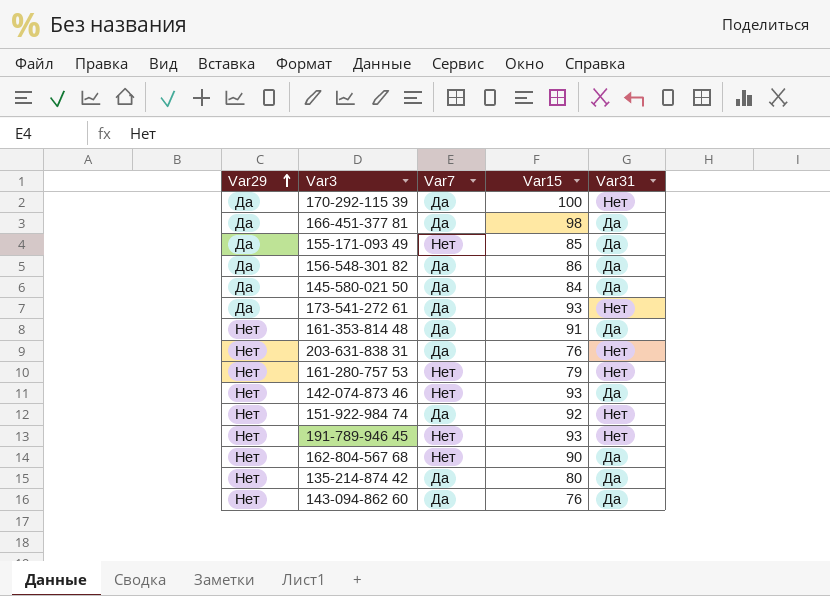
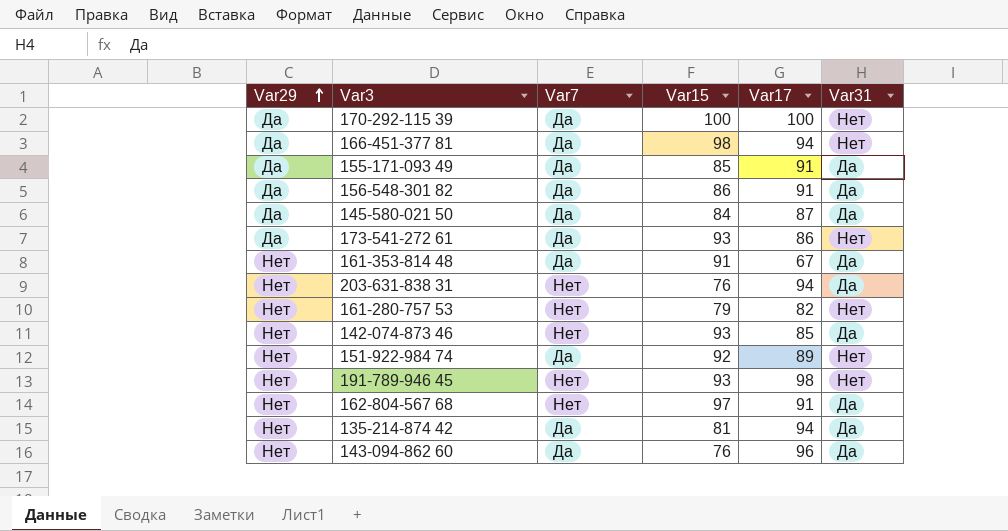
column Var17 | position: none -> 5
166-451-377 81 | Var31: Да -> Нет
155-171-093 49 | Var7: Нет -> Да
203-631-838 31 | Var7: Да -> Нет
203-631-838 31 | Var31: Нет -> Да
162-804-567 68 | Var15: 90 -> 97
135-214-874 42 | Var15: 80 -> 81

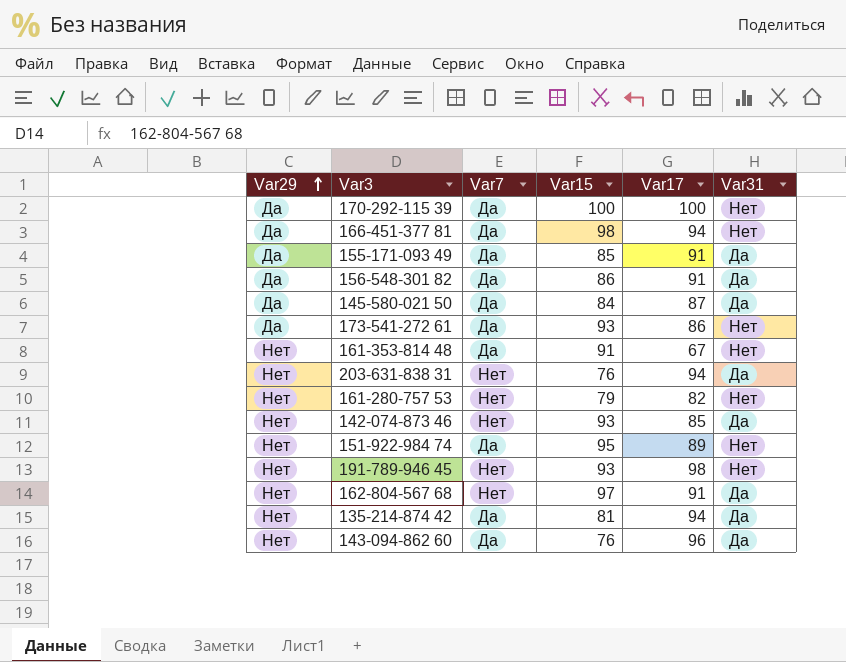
161-353-814 48 | Var31: Да -> Нет
151-922-984 74 | Var15: 92 -> 95

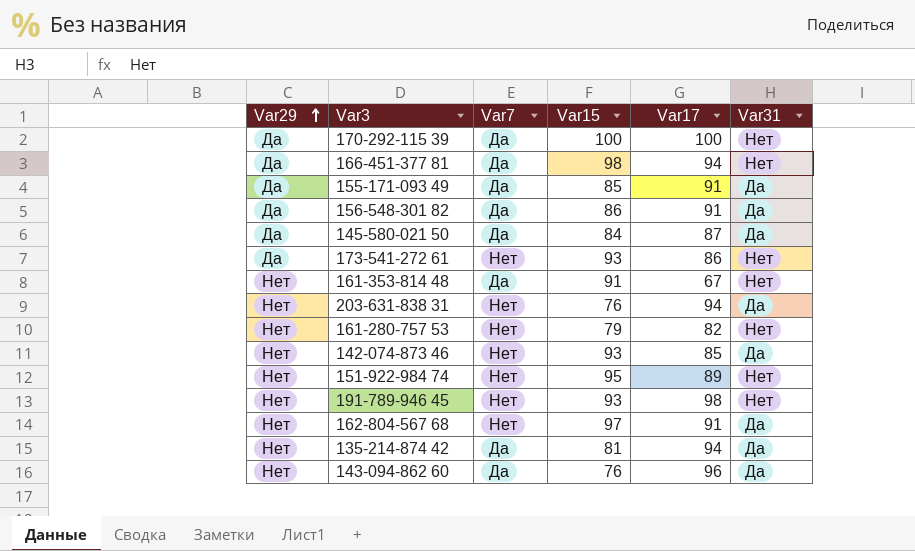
173-541-272 61 | Var7: Да -> Нет
151-922-984 74 | Var7: Да -> Нет

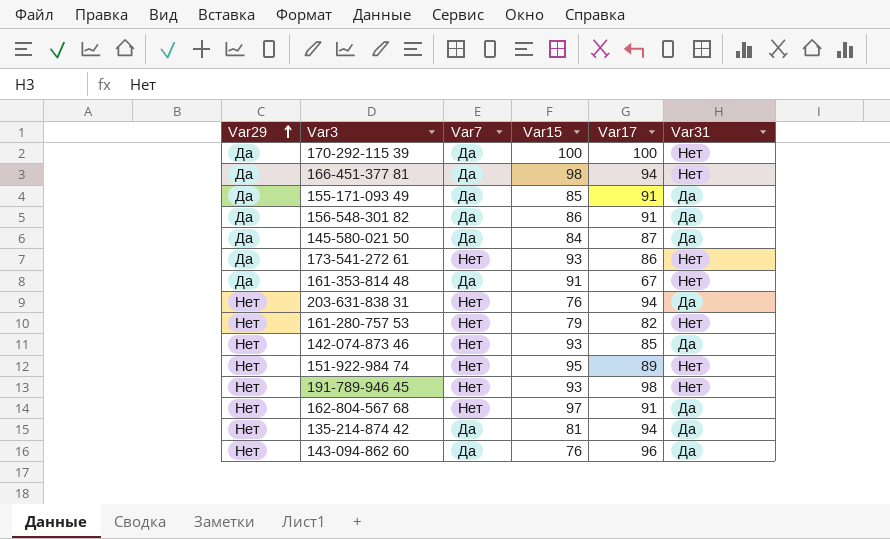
161-353-814 48 | Var29: Нет -> Да

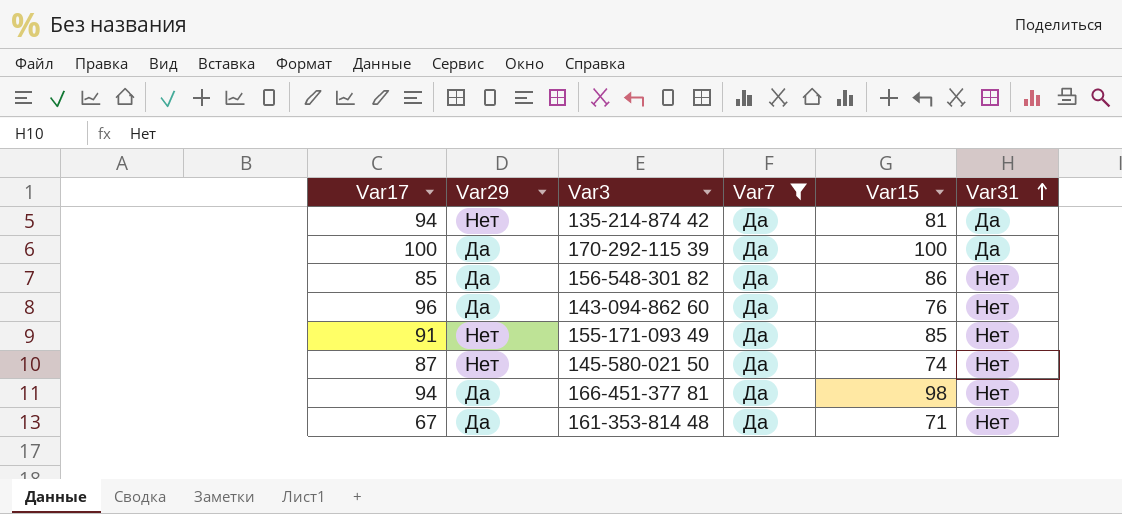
filter: none -> Var7 = Да
row order: Var29 ascending -> Var31 ascending
column Var17 | position: 5 -> 1
170-292-115 39 | Var31: Нет -> Да
156-548-301 82 | Var17: 91 -> 85
156-548-301 82 | Var31: Да -> Нет
143-094-862 60 | Var29: Нет -> Да
143-094-862 60 | Var31: Да -> Нет
155-171-093 49 | Var29: Да -> Нет
155-171-093 49 | Var31: Да -> Нет
145-580-021 50 | Var29: Да -> Нет
145-580-021 50 | Var15: 84 -> 74
145-580-021 50 | Var31: Да -> Нет
161-353-814 48 | Var15: 91 -> 71

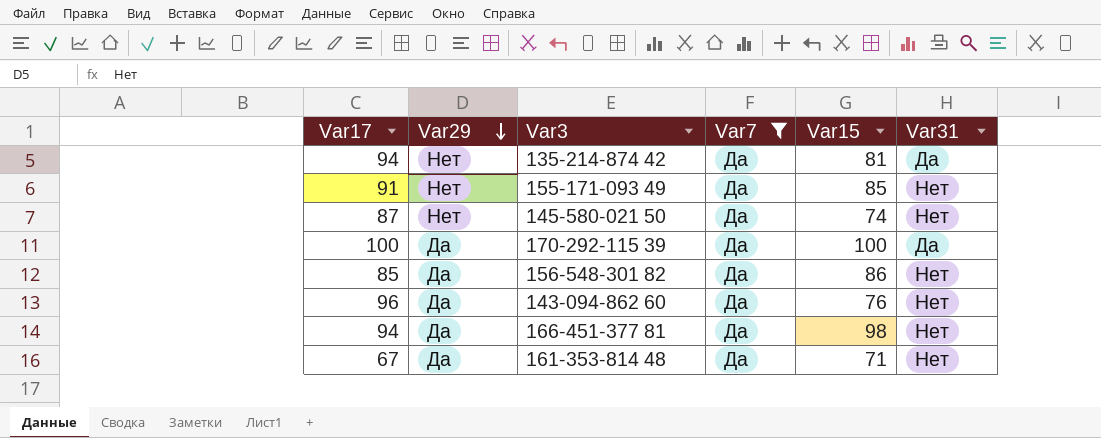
row order: Var31 ascending -> Var29 descending

